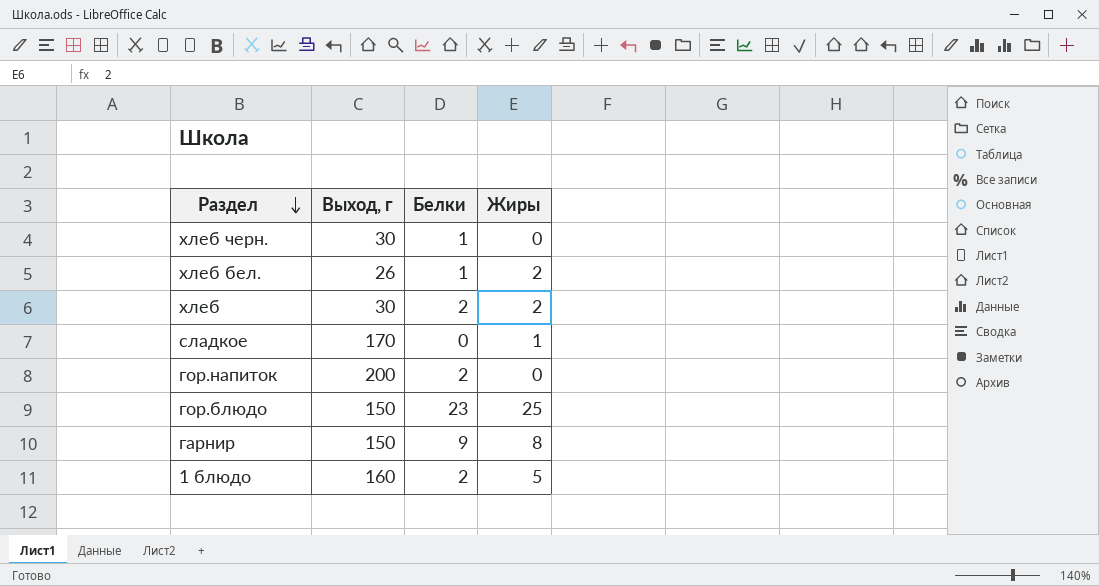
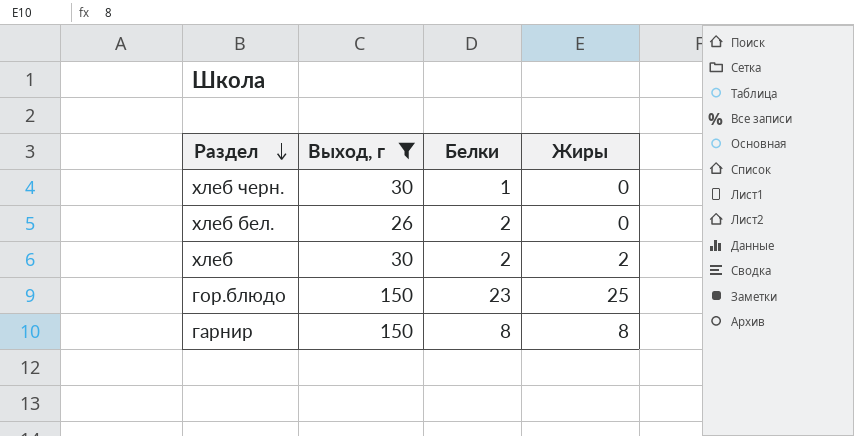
filter: none -> Выход, г <= 150
хлеб бел. | Белки: 1 -> 2
хлеб бел. | Жиры: 2 -> 0
гарнир | Белки: 9 -> 8

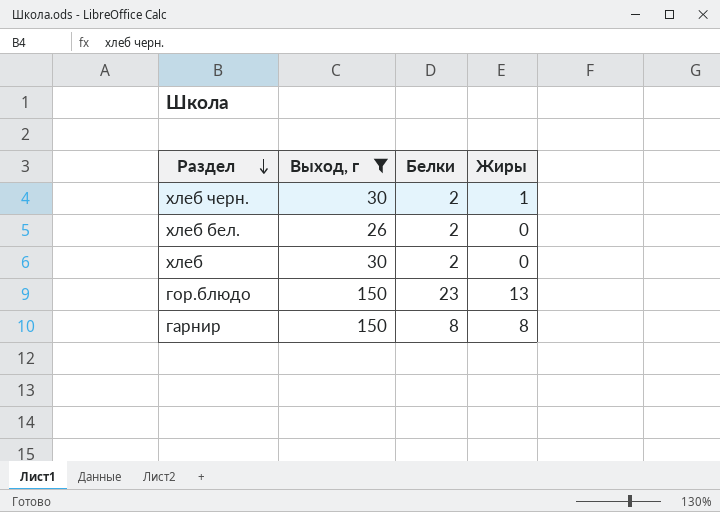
хлеб черн. | Белки: 1 -> 2
хлеб черн. | Жиры: 0 -> 1
хлеб | Жиры: 2 -> 0
гор.блюдо | Жиры: 25 -> 13

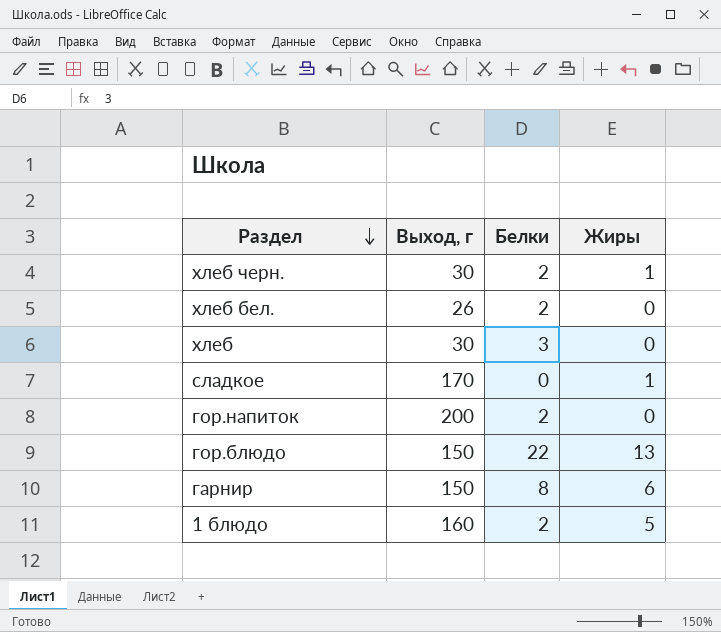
filter: Выход, г <= 150 -> none
хлеб | Белки: 2 -> 3
гор.блюдо | Белки: 23 -> 22
гарнир | Жиры: 8 -> 6

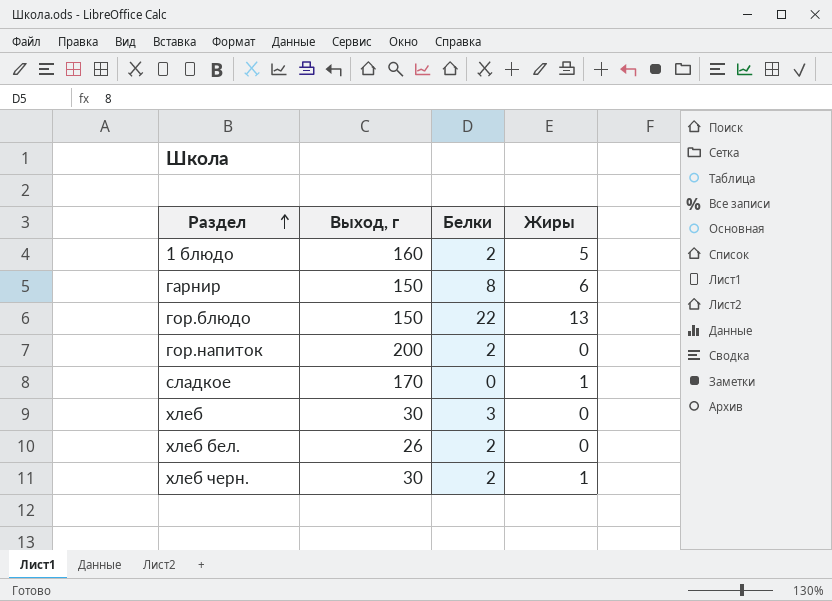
row order: Раздел descending -> Раздел ascending

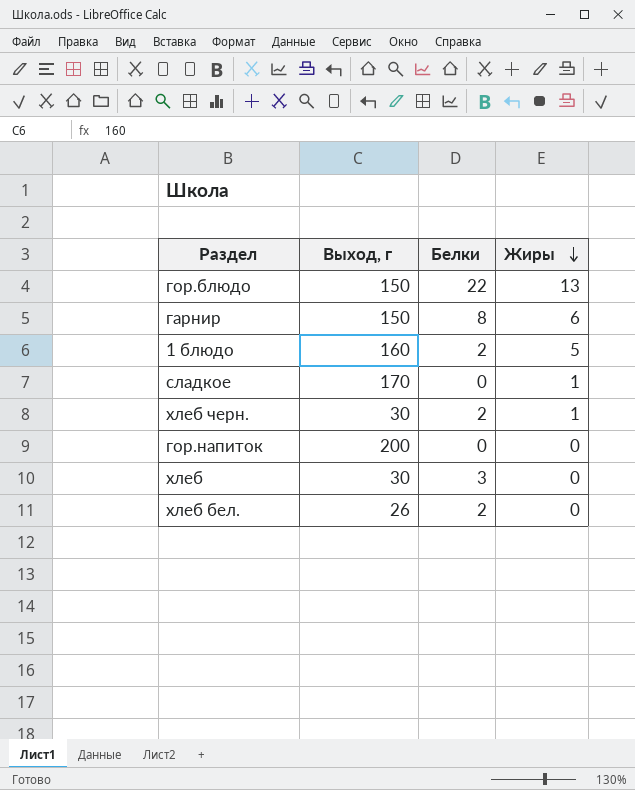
row order: Раздел ascending -> Жиры descending
гор.напиток | Белки: 2 -> 0

